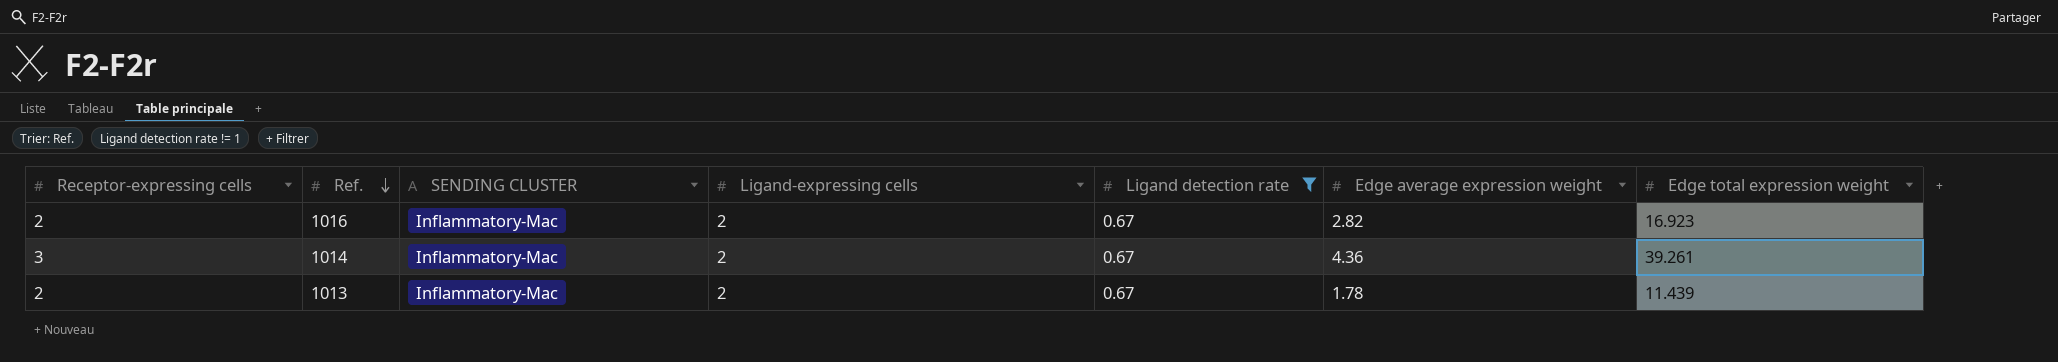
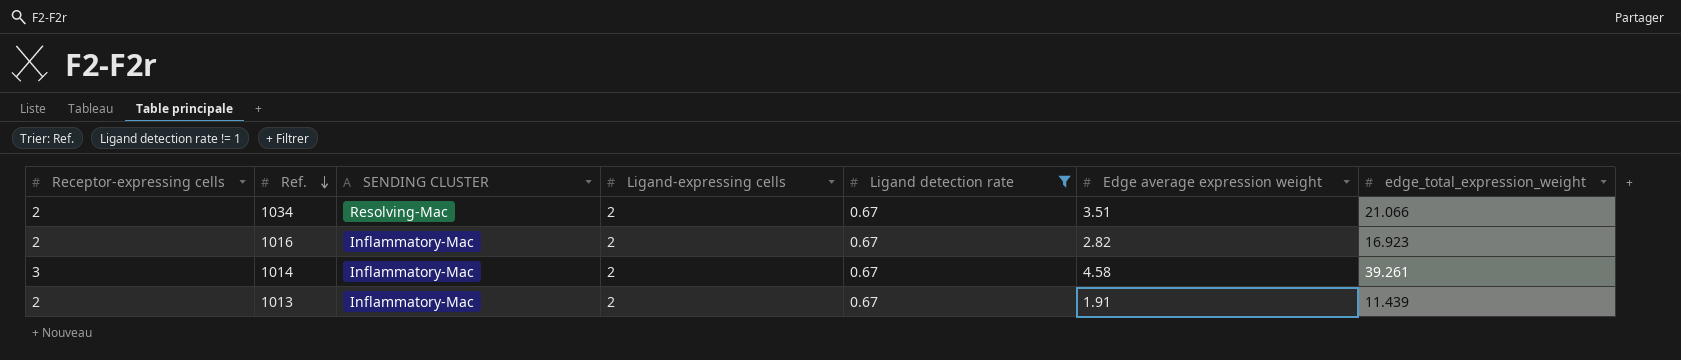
column name: Edge total expression weight -> edge_total_expression_weight
row 1034: none -> 2 | Resolving-Mac | 2 | 0.67 | 3.51 | 21.066
1014 | Edge average expression weight: 4.36 -> 4.58
1013 | Edge average expression weight: 1.78 -> 1.91

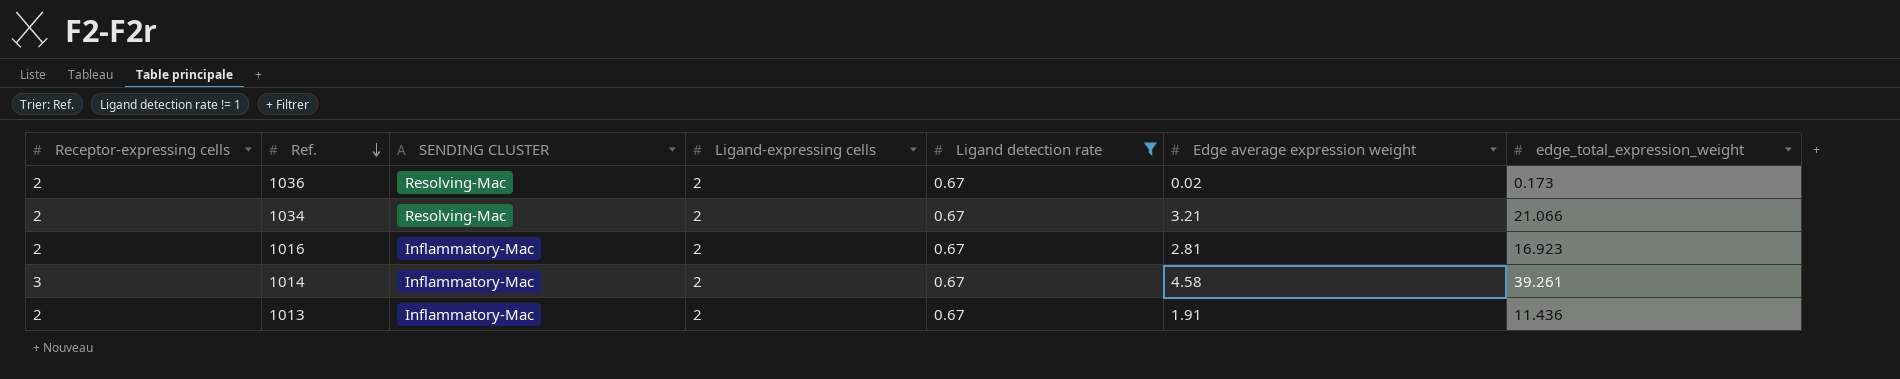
row 1036: none -> 2 | Resolving-Mac | 2 | 0.67 | 0.02 | 0.173
1034 | Edge average expression weight: 3.51 -> 3.21
1016 | Edge average expression weight: 2.82 -> 2.81
1013 | edge_total_expression_weight: 11.439 -> 11.436

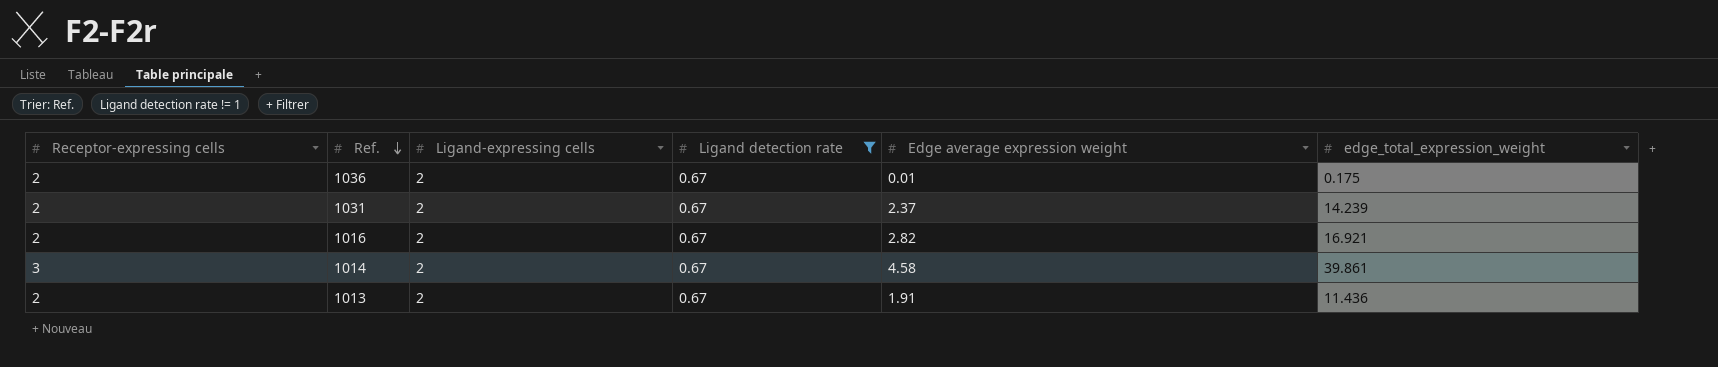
column SENDING CLUSTER | position: 3 -> none
row 1034: 2 | Resolving-Mac | 2 | 0.67 | 3.21 | 21.066 -> none
1036 | Edge average expression weight: 0.02 -> 0.01
1036 | edge_total_expression_weight: 0.173 -> 0.175
row 1031: none -> 2 | 2 | 0.67 | 2.37 | 14.239
1016 | Edge average expression weight: 2.81 -> 2.82
1016 | edge_total_expression_weight: 16.923 -> 16.921
1014 | edge_total_expression_weight: 39.261 -> 39.861

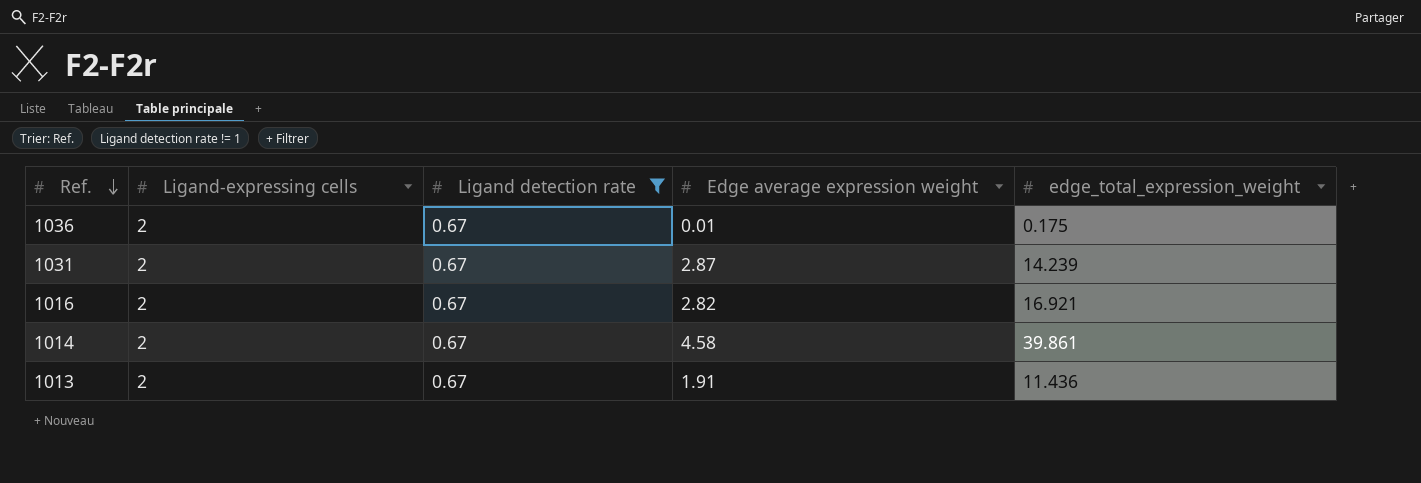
column Receptor-expressing cells | position: 1 -> none
1031 | Edge average expression weight: 2.37 -> 2.87

